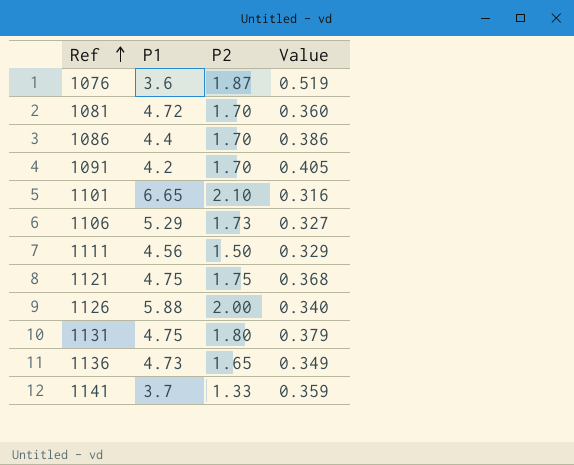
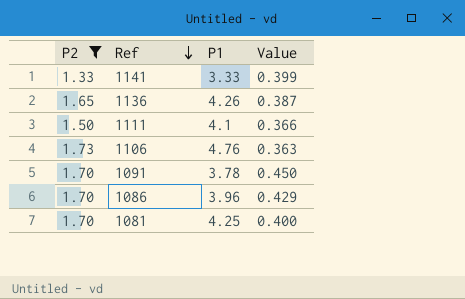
filter: none -> P2 <= 1.73
row order: Ref ascending -> Ref descending
column P2 | position: 3 -> 1
1141 | P1: 3.7 -> 3.33
1141 | Value: 0.359 -> 0.399
1136 | P1: 4.73 -> 4.26
1136 | Value: 0.349 -> 0.387
1111 | P1: 4.56 -> 4.1
1111 | Value: 0.329 -> 0.366
1106 | P1: 5.29 -> 4.76
1106 | Value: 0.327 -> 0.363
1091 | P1: 4.2 -> 3.78
1091 | Value: 0.405 -> 0.450
1086 | P1: 4.4 -> 3.96
1086 | Value: 0.386 -> 0.429
1081 | P1: 4.72 -> 4.25
1081 | Value: 0.360 -> 0.400

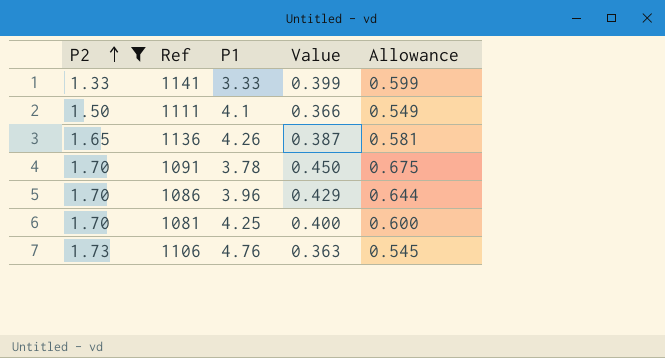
row order: Ref descending -> P2 ascending
column Allowance | formula: none -> [Value] * 1.5

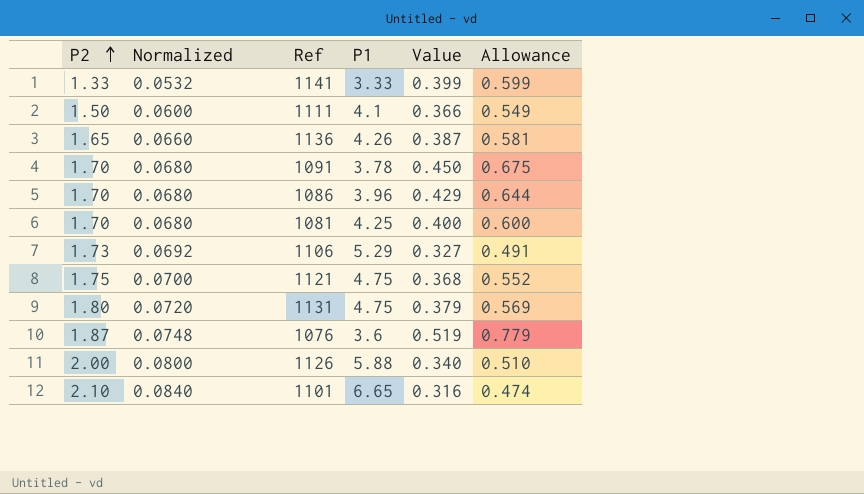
filter: P2 <= 1.73 -> none
column Normalized | formula: none -> [P2] * 0.04
1106 | P1: 4.76 -> 5.29
1106 | Value: 0.363 -> 0.327
1106 | Allowance: 0.545 -> 0.491

